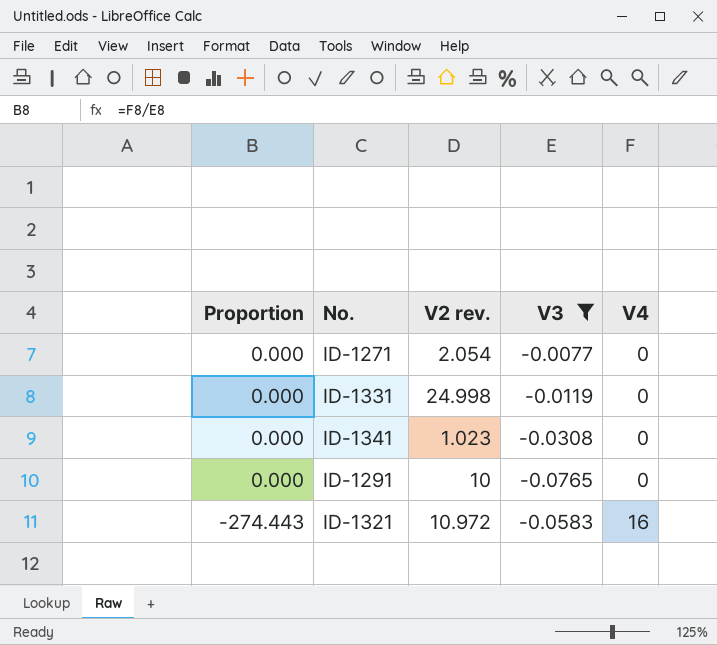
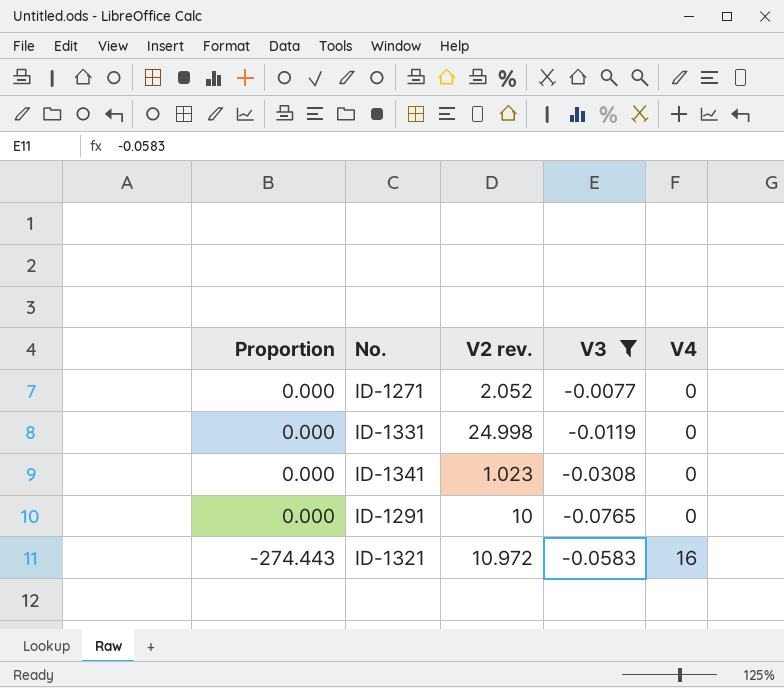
ID-1271 | V2 rev.: 2.054 -> 2.052

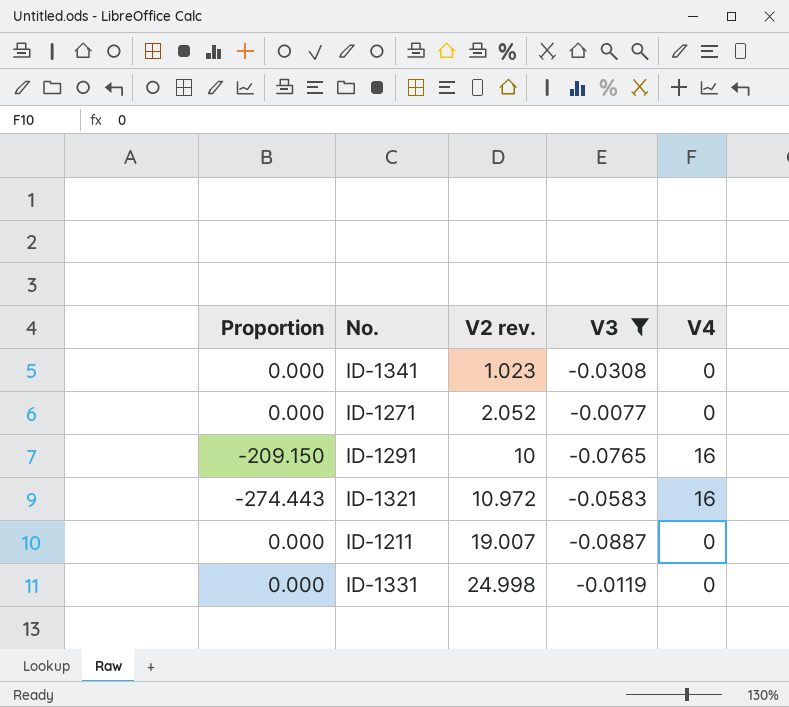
row order: Proportion descending -> V2 rev. ascending
ID-1291 | Proportion: 0.000 -> -209.150
ID-1291 | V4: 0 -> 16
row ID-1211: none -> 0.000 | 19.007 | -0.0887 | 0

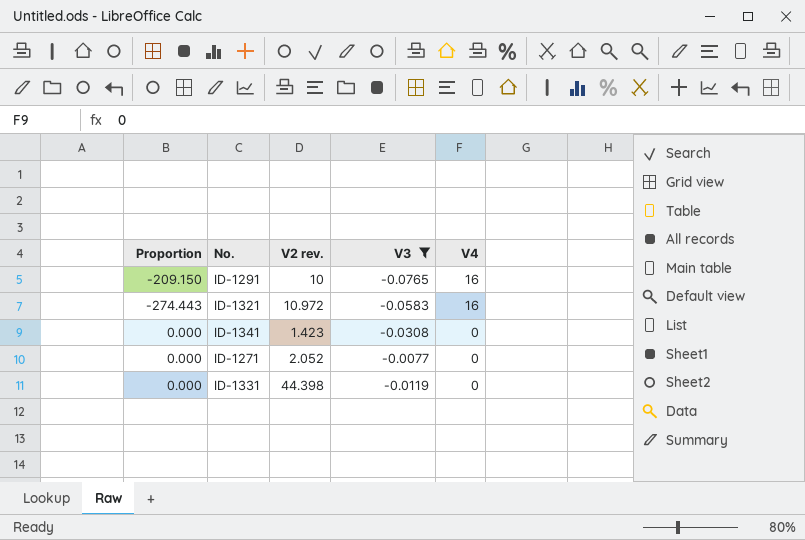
row order: V2 rev. ascending -> V4 descending
row ID-1211: 0.000 | 19.007 | -0.0887 | 0 -> none
ID-1341 | V2 rev.: 1.023 -> 1.423
ID-1331 | V2 rev.: 24.998 -> 44.398

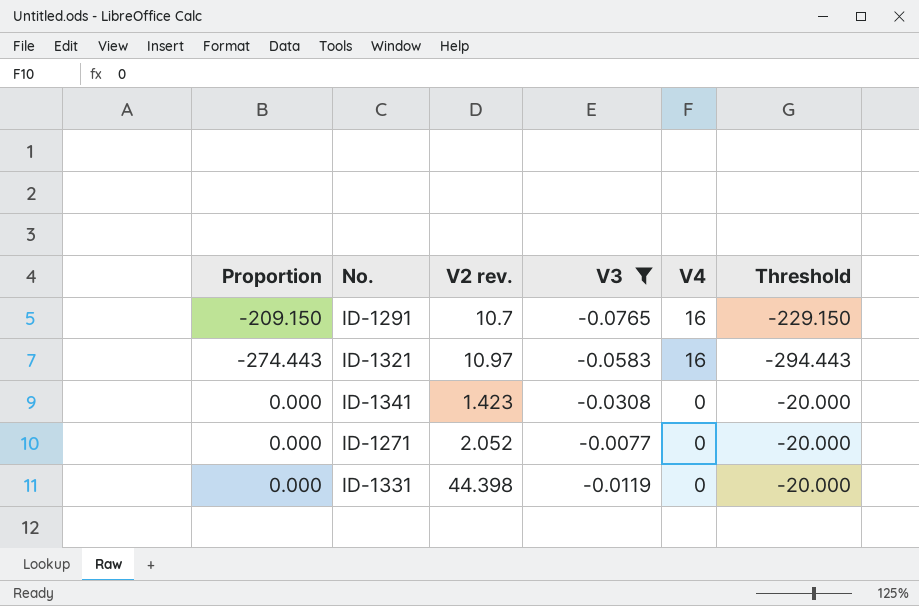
column Threshold | formula: none -> [Proportion] - 20
ID-1291 | V2 rev.: 10 -> 10.7
ID-1321 | V2 rev.: 10.972 -> 10.97

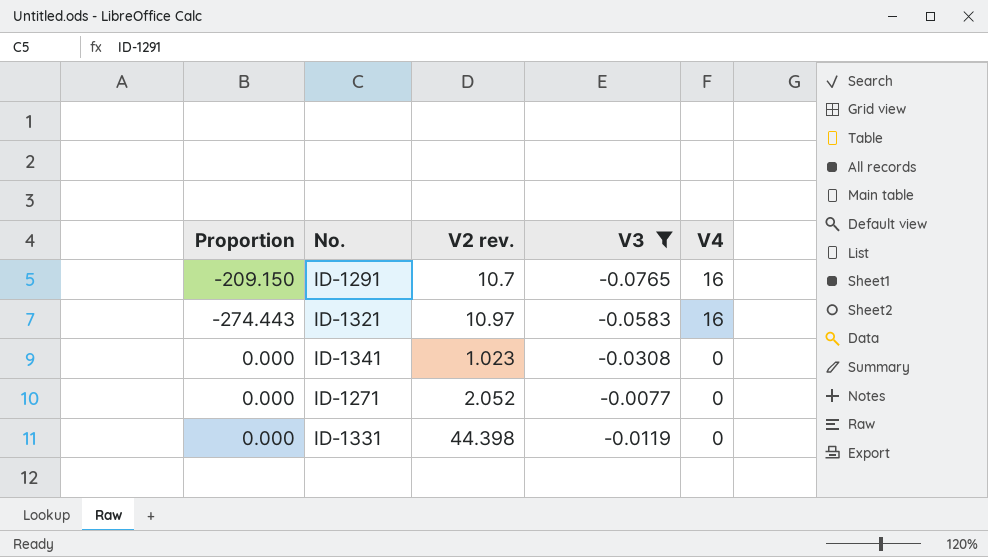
column Threshold | formula: [Proportion] - 20 -> none
ID-1341 | V2 rev.: 1.423 -> 1.023

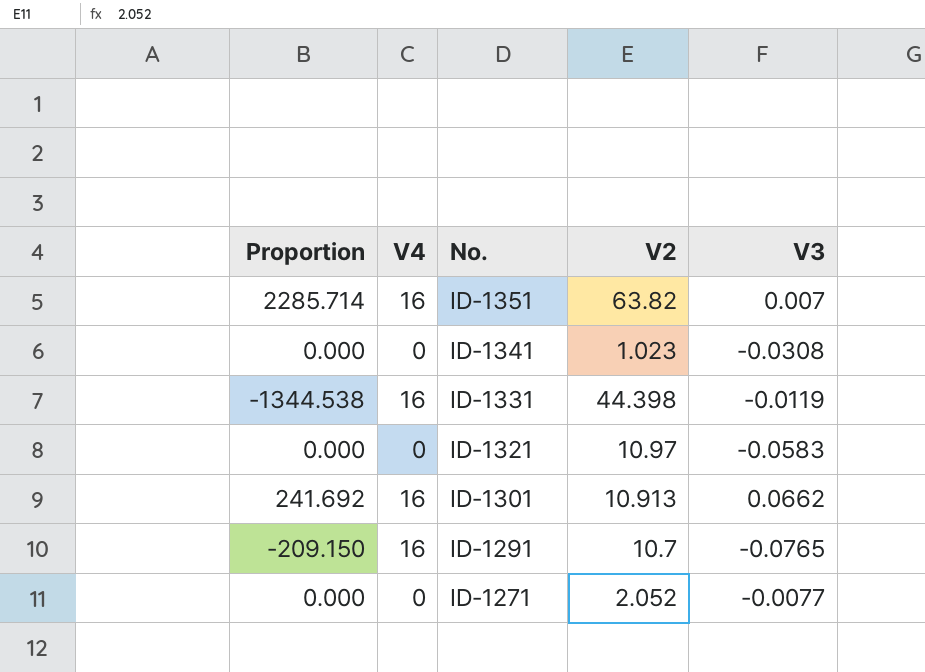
filter: V3 <= -0.0077 -> none
row order: V4 descending -> No. descending
column V4 | position: 5 -> 2
column name: V2 rev. -> V2
ID-1331 | Proportion: 0.000 -> -1344.538
ID-1331 | V4: 0 -> 16
ID-1321 | Proportion: -274.443 -> 0.000
ID-1321 | V4: 16 -> 0

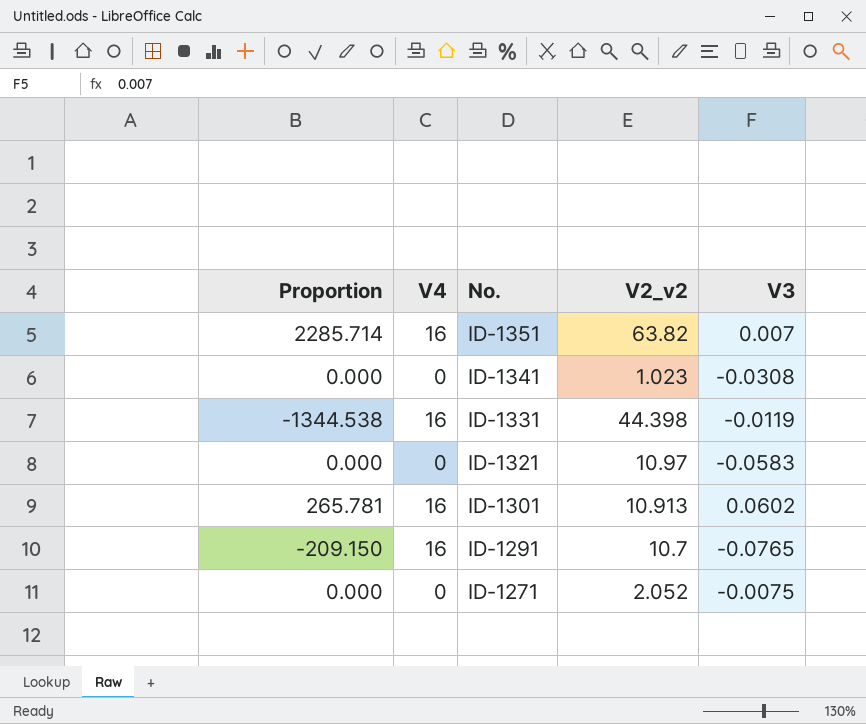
column name: V2 -> V2_v2
ID-1301 | Proportion: 241.692 -> 265.781
ID-1301 | V3: 0.0662 -> 0.0602
ID-1271 | V3: -0.0077 -> -0.0075

